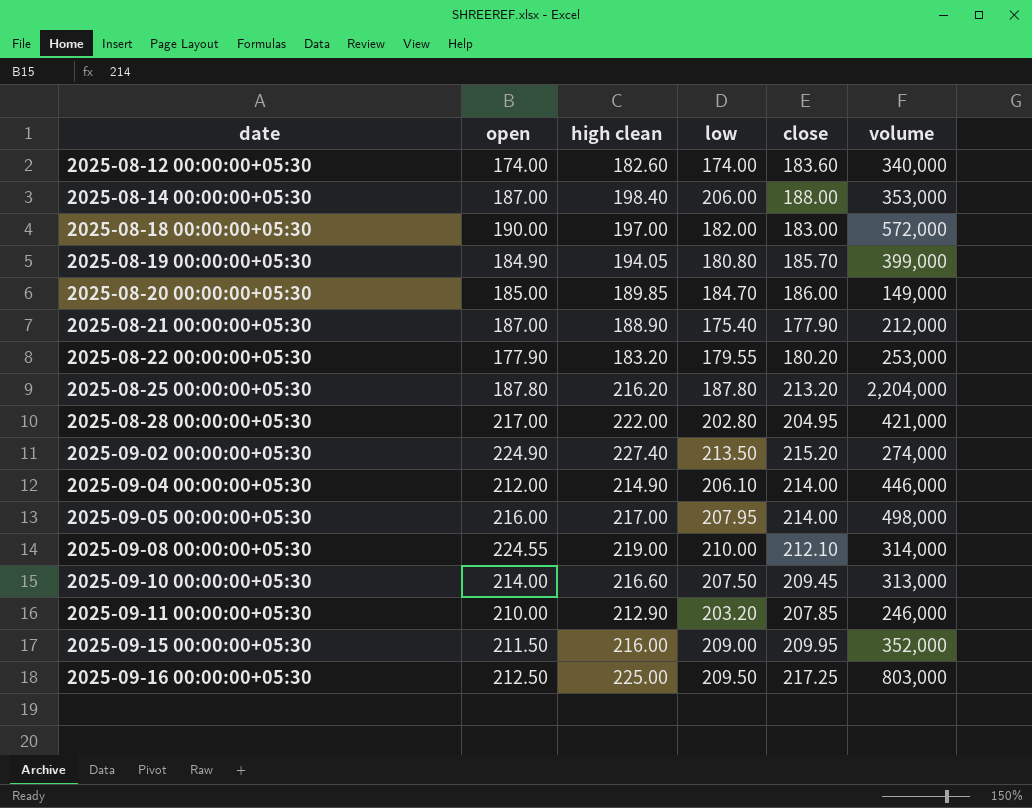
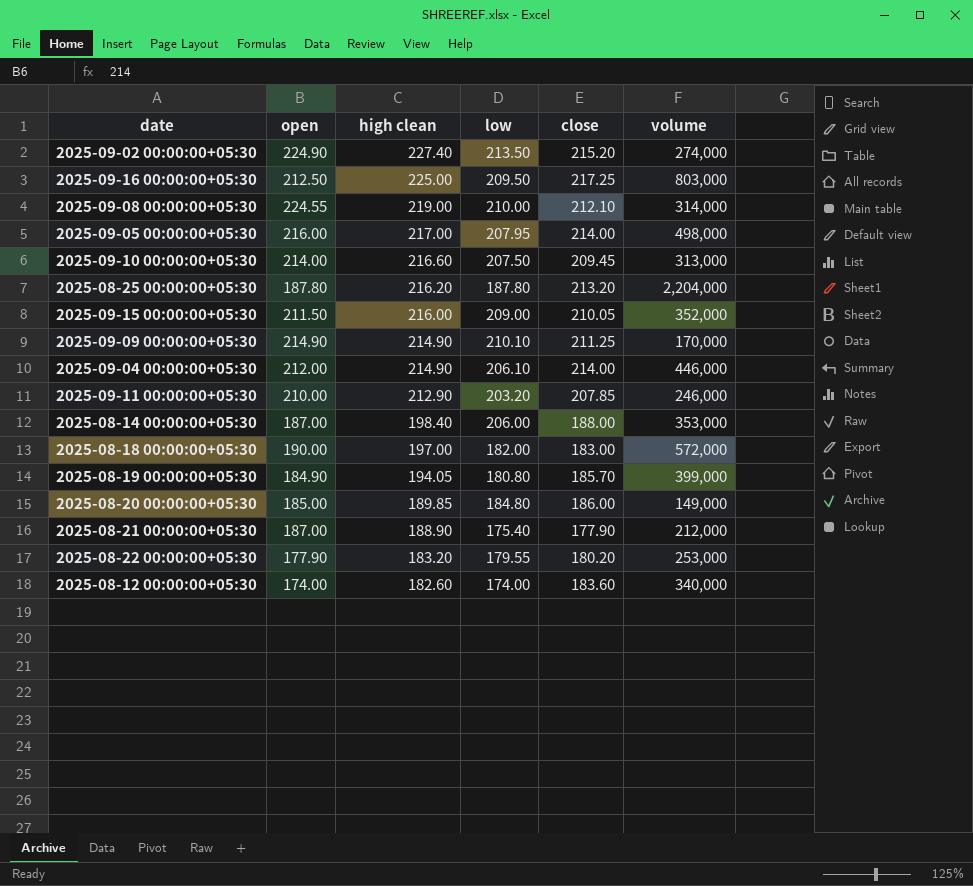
row order: date ascending -> high clean descending
row 2025-08-28 00:00:00+05:30: 217.00 | 222.00 | 202.80 | 204.95 | 421,000 -> none
2025-09-15 00:00:00+05:30 | close: 209.95 -> 210.05
row 2025-09-09 00:00:00+05:30: none -> 214.90 | 214.90 | 210.10 | 211.25 | 170,000
2025-08-20 00:00:00+05:30 | low: 184.70 -> 184.80

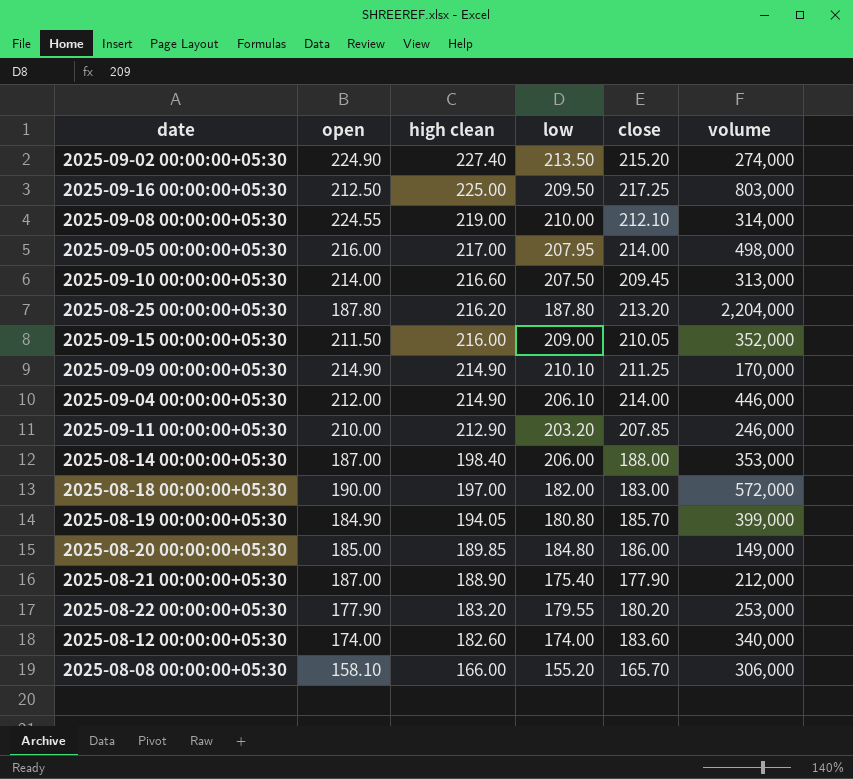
row 2025-08-08 00:00:00+05:30: none -> 158.10 | 166.00 | 155.20 | 165.70 | 306,000

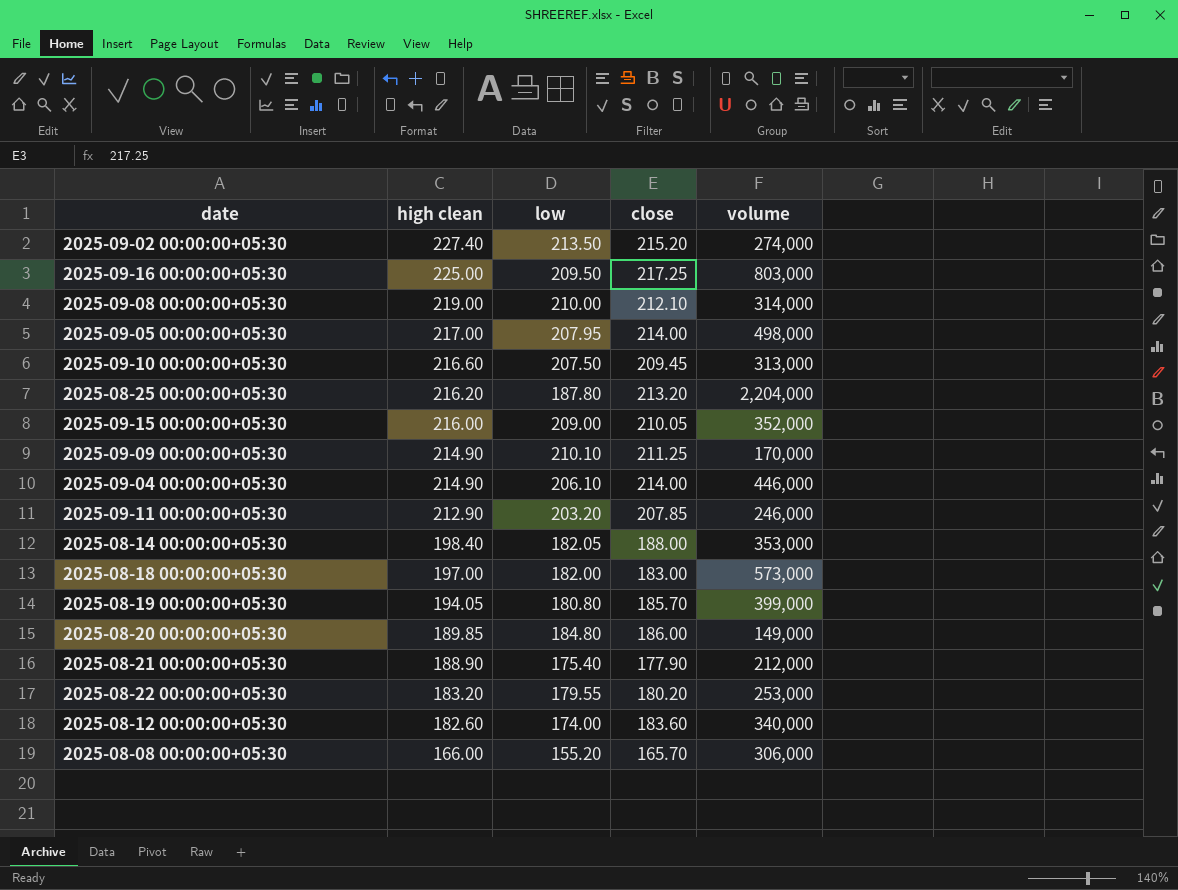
column open | position: 2 -> none
2025-08-14 00:00:00+05:30 | low: 206.00 -> 182.05
2025-08-18 00:00:00+05:30 | volume: 572,000 -> 573,000

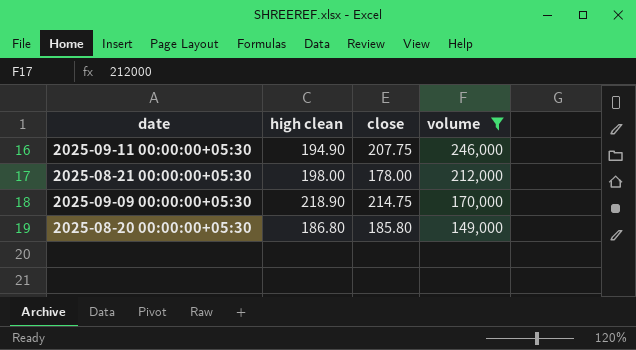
filter: none -> volume <= 246,000
row order: high clean descending -> volume descending
column low | position: 3 -> none
2025-09-11 00:00:00+05:30 | high clean: 212.90 -> 194.90
2025-09-11 00:00:00+05:30 | close: 207.85 -> 207.75
2025-08-21 00:00:00+05:30 | high clean: 188.90 -> 198.00
2025-08-21 00:00:00+05:30 | close: 177.90 -> 178.00
2025-09-09 00:00:00+05:30 | high clean: 214.90 -> 218.90
2025-09-09 00:00:00+05:30 | close: 211.25 -> 214.75
2025-08-20 00:00:00+05:30 | high clean: 189.85 -> 186.80
2025-08-20 00:00:00+05:30 | close: 186.00 -> 185.80

